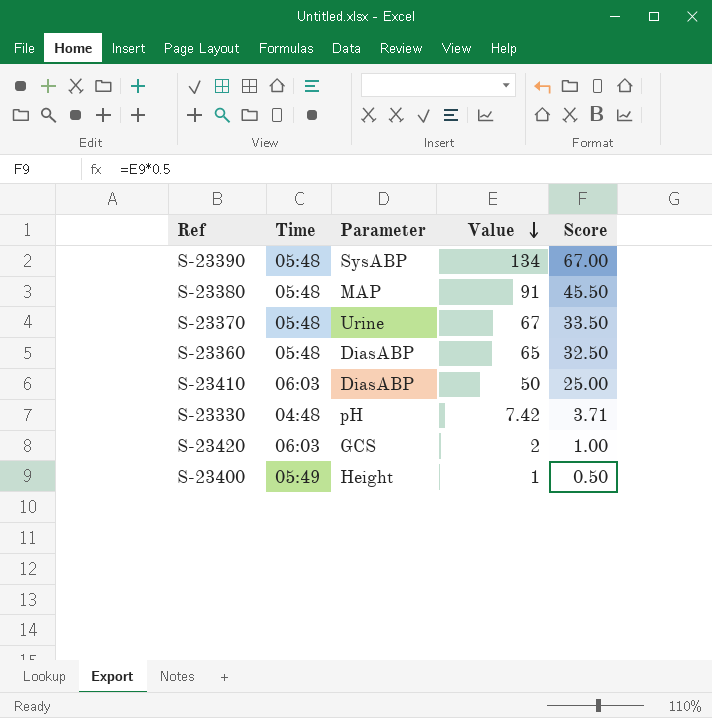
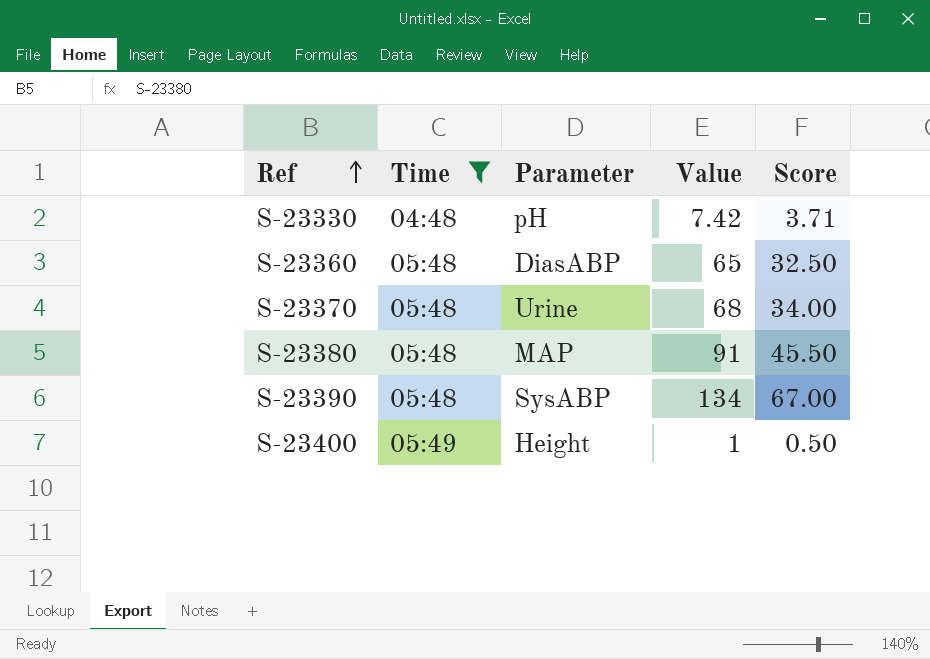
filter: none -> Time != 06:03
row order: Value descending -> Ref ascending
S-23370 | Value: 67 -> 68
S-23370 | Score: 33.50 -> 34.00

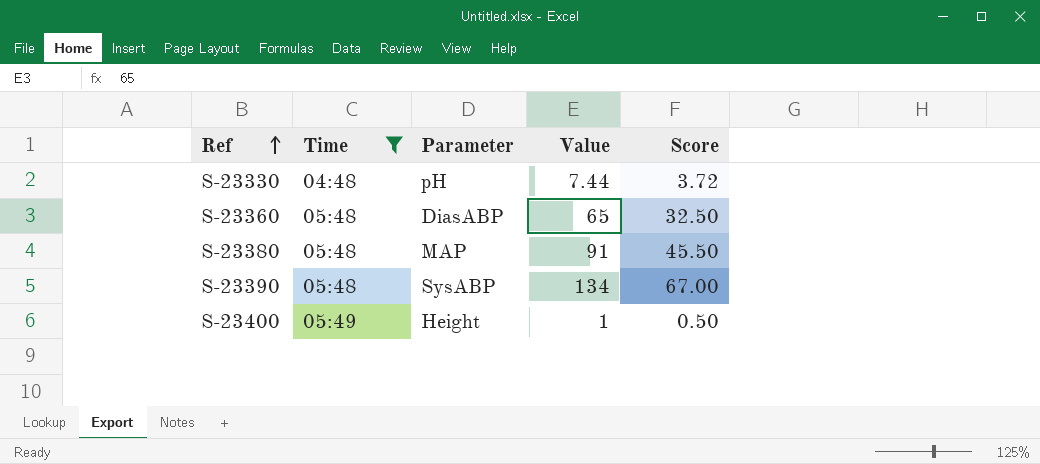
row S-23370: 05:48 | Urine | 68 | 34.00 -> none
S-23330 | Value: 7.42 -> 7.44
S-23330 | Score: 3.71 -> 3.72

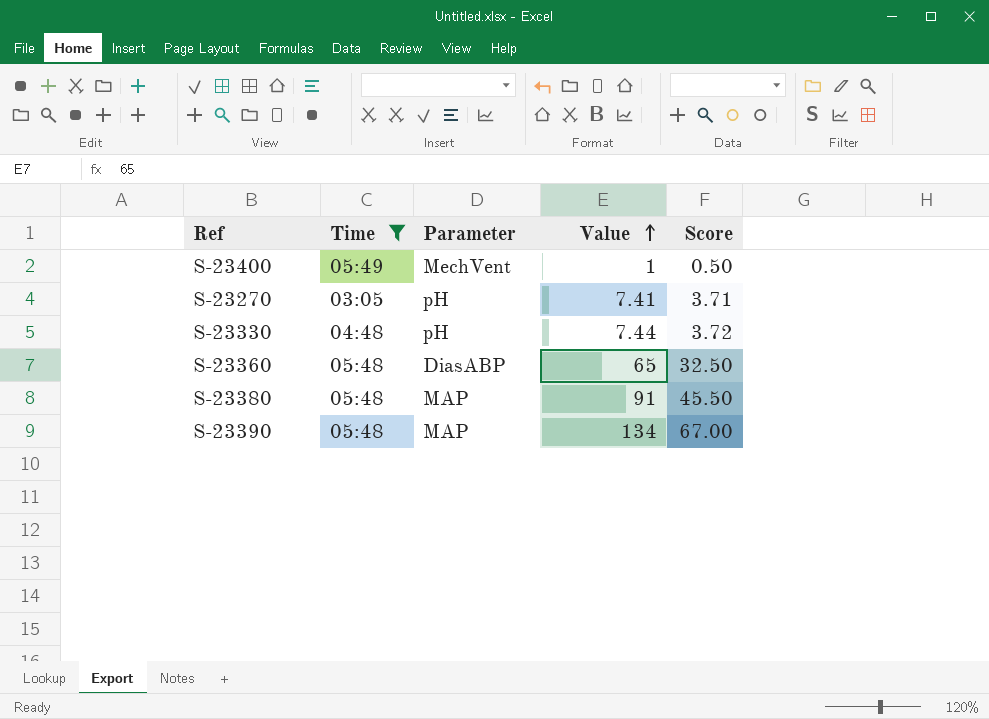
row order: Ref ascending -> Value ascending
S-23400 | Parameter: Height -> MechVent
row S-23270: none -> 03:05 | pH | 7.41 | 3.71
S-23390 | Parameter: SysABP -> MAP

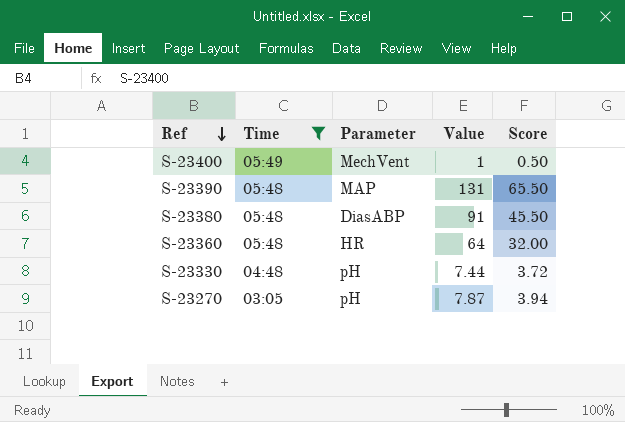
row order: Value ascending -> Ref descending
S-23390 | Value: 134 -> 131
S-23390 | Score: 67.00 -> 65.50
S-23380 | Parameter: MAP -> DiasABP
S-23360 | Parameter: DiasABP -> HR
S-23360 | Value: 65 -> 64
S-23360 | Score: 32.50 -> 32.00
S-23270 | Value: 7.41 -> 7.87
S-23270 | Score: 3.71 -> 3.94

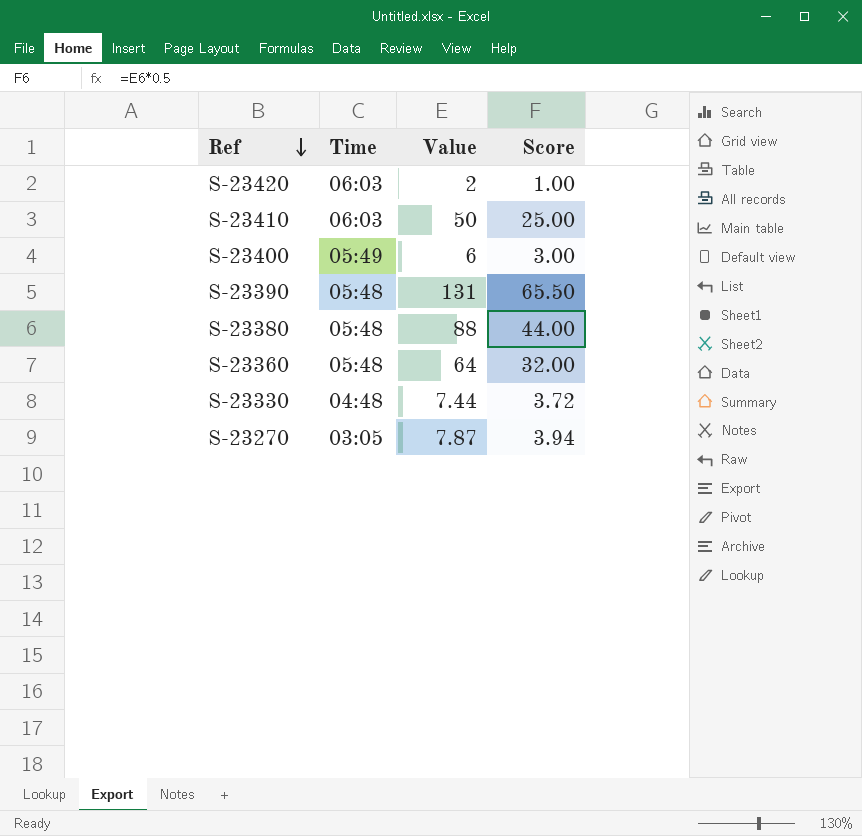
filter: Time != 06:03 -> none
column Parameter | position: 3 -> none
S-23400 | Value: 1 -> 6
S-23400 | Score: 0.50 -> 3.00
S-23380 | Value: 91 -> 88
S-23380 | Score: 45.50 -> 44.00

